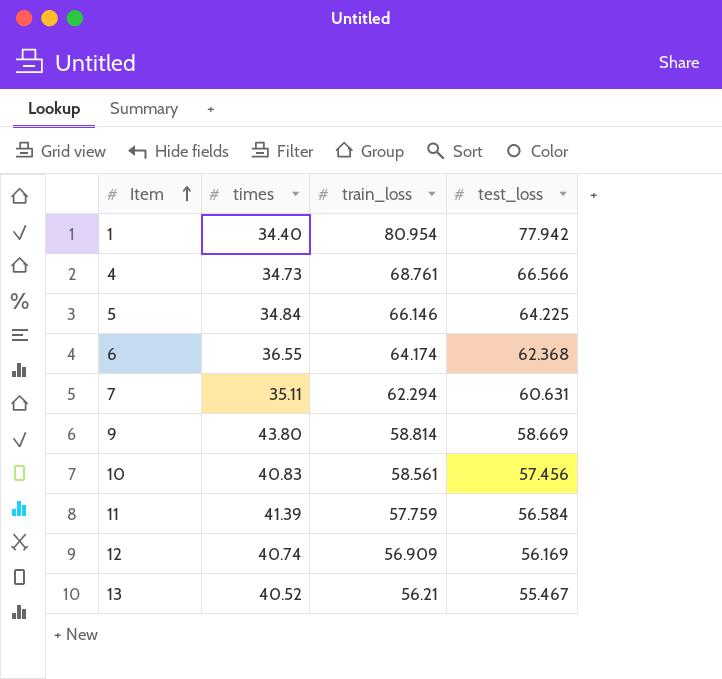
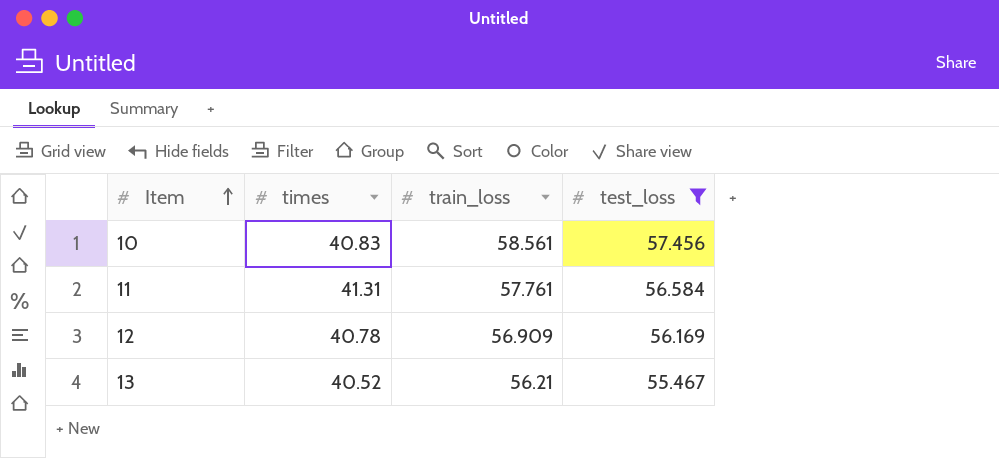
filter: none -> test_loss <= 57.456
11 | times: 41.39 -> 41.31
11 | train_loss: 57.759 -> 57.761
12 | times: 40.74 -> 40.78

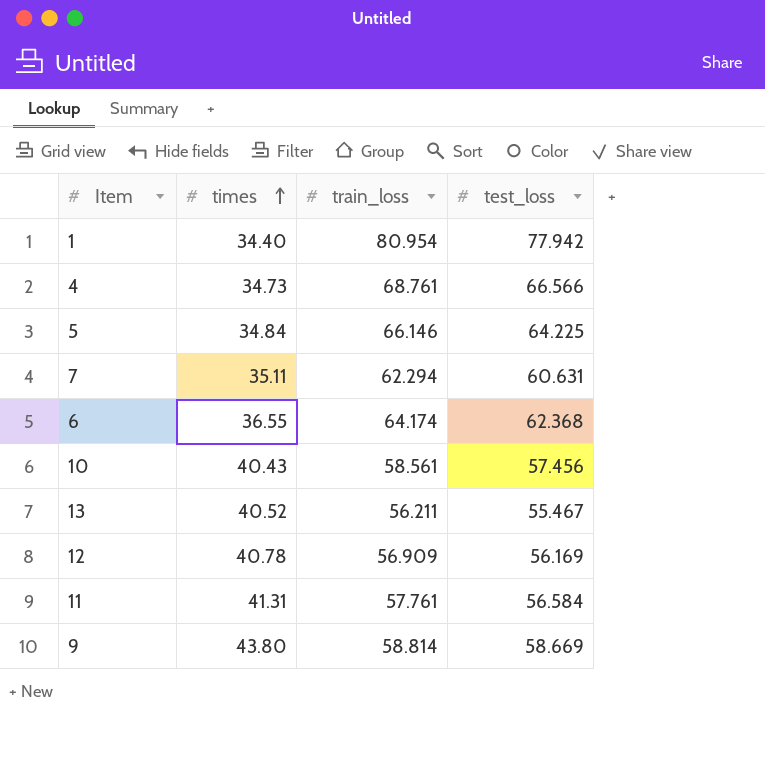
filter: test_loss <= 57.456 -> none
row order: Item ascending -> times ascending
10 | times: 40.83 -> 40.43
13 | train_loss: 56.21 -> 56.211

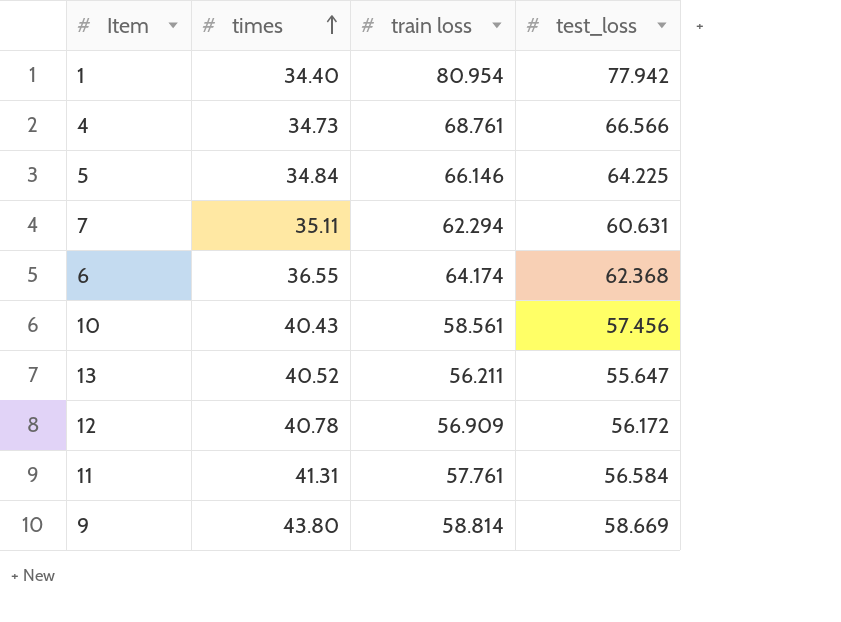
column name: train_loss -> train loss
13 | test_loss: 55.467 -> 55.647
12 | test_loss: 56.169 -> 56.172

